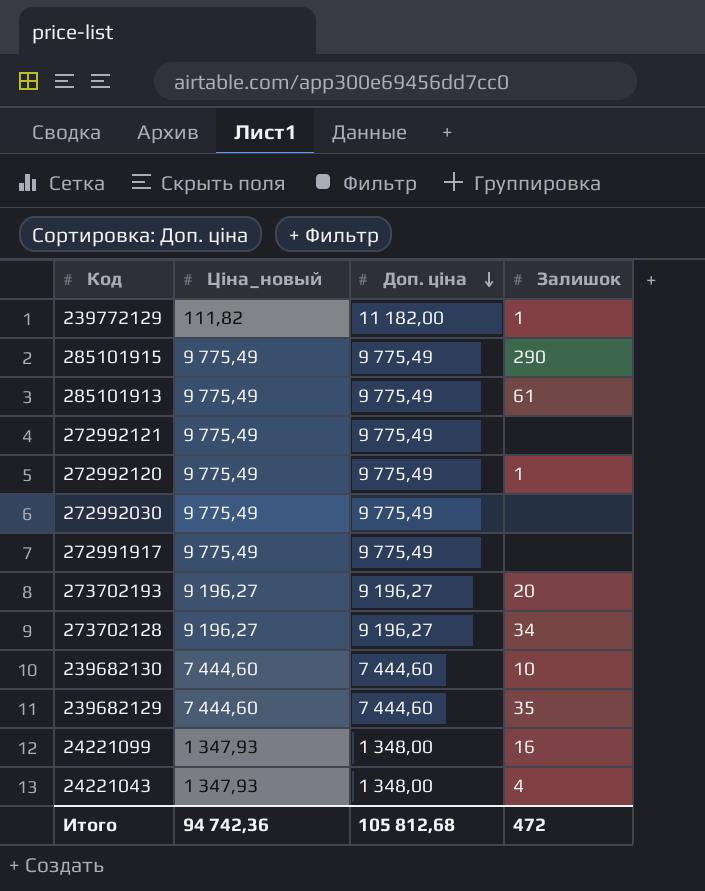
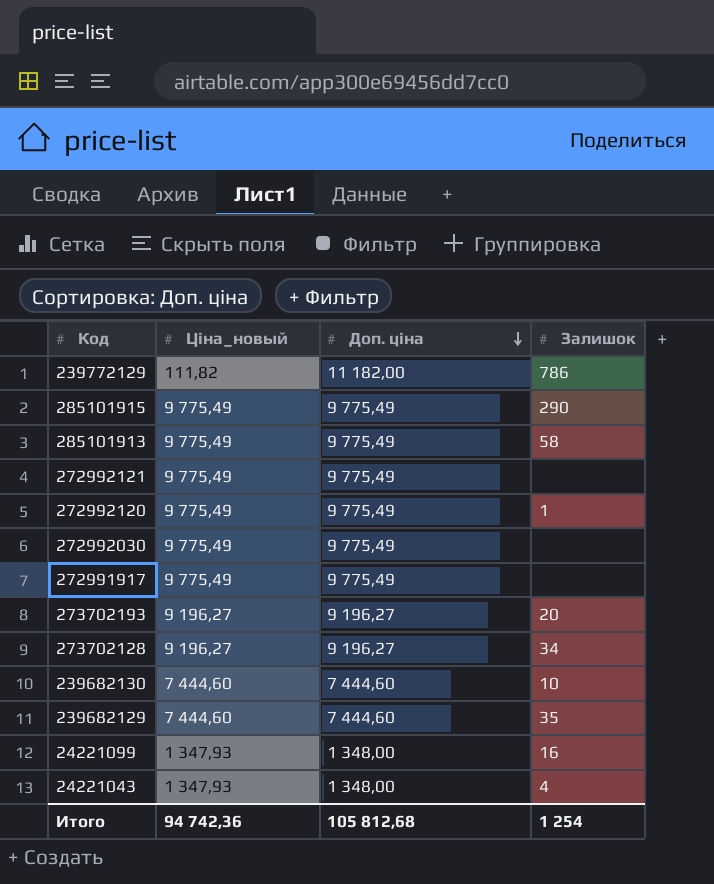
239772129 | Залишок: 1 -> 786
285101913 | Залишок: 61 -> 58
Итого | Залишок: 472 -> 1 254

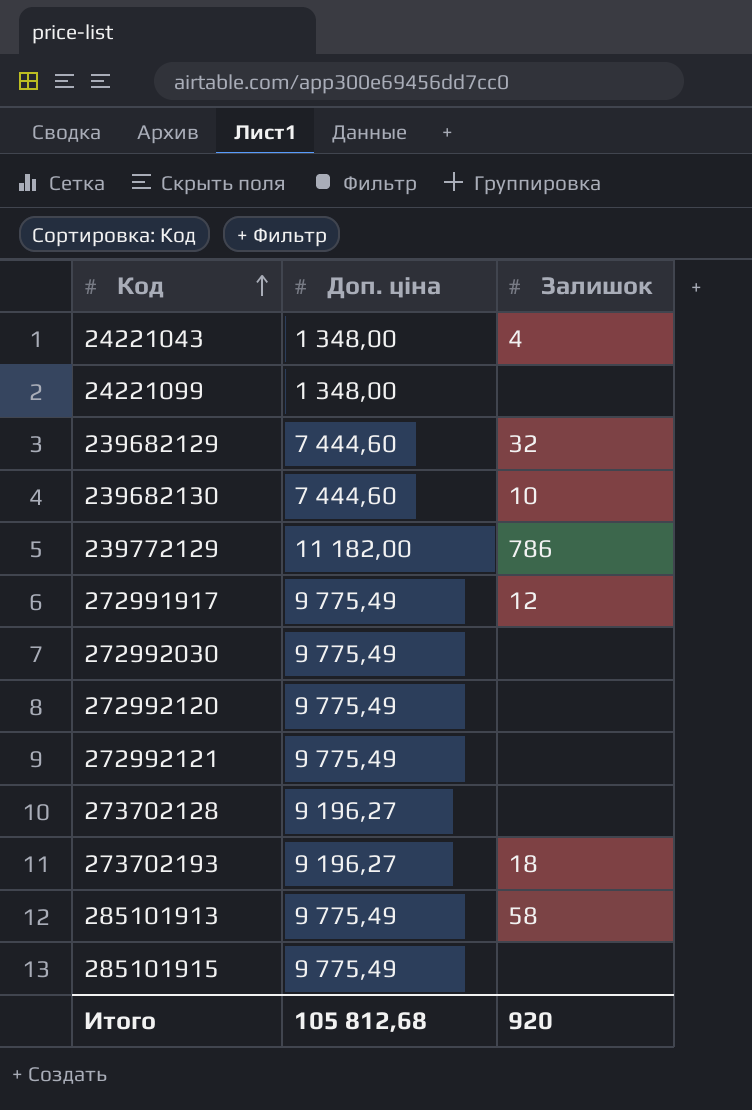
row order: Доп. ціна descending -> Код ascending
column Ціна_новый | position: 2 -> none
24221099 | Залишок: 16 -> none
239682129 | Залишок: 35 -> 32
272991917 | Залишок: none -> 12
272992120 | Залишок: 1 -> none
273702128 | Залишок: 34 -> none
273702193 | Залишок: 20 -> 18
285101915 | Залишок: 290 -> none
Итого | Залишок: 1 254 -> 920

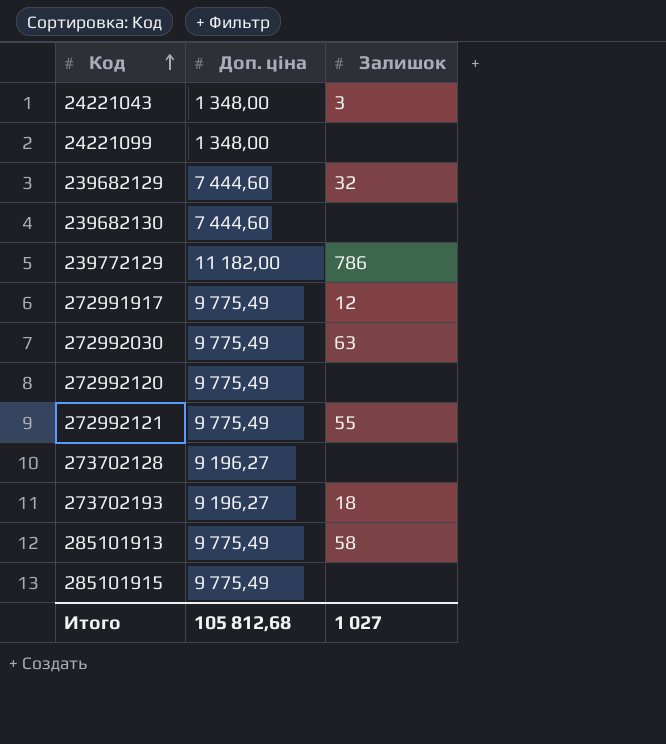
24221043 | Залишок: 4 -> 3
239682130 | Залишок: 10 -> none
272992030 | Залишок: none -> 63
272992121 | Залишок: none -> 55
Итого | Залишок: 920 -> 1 027

